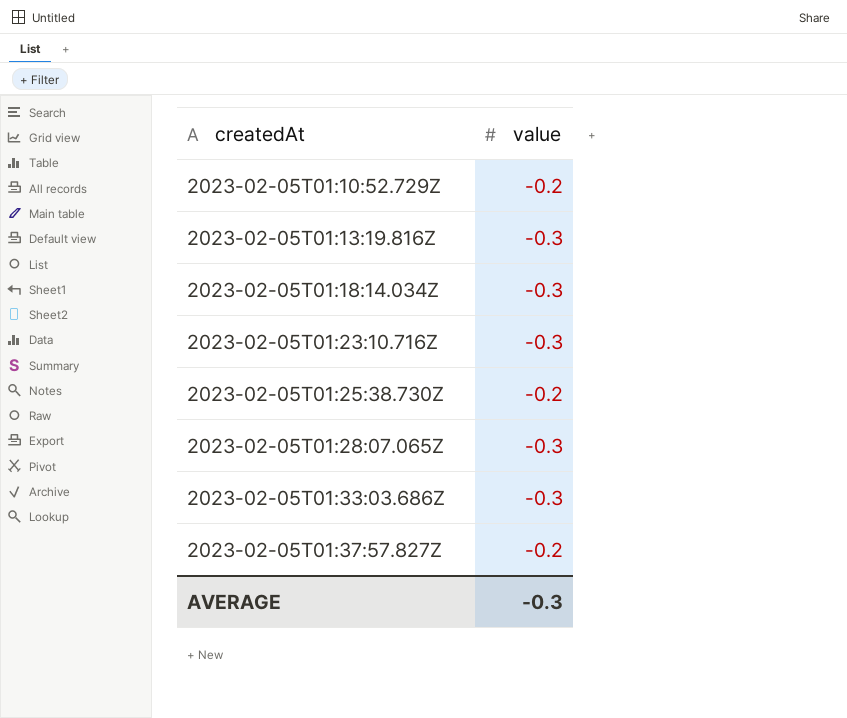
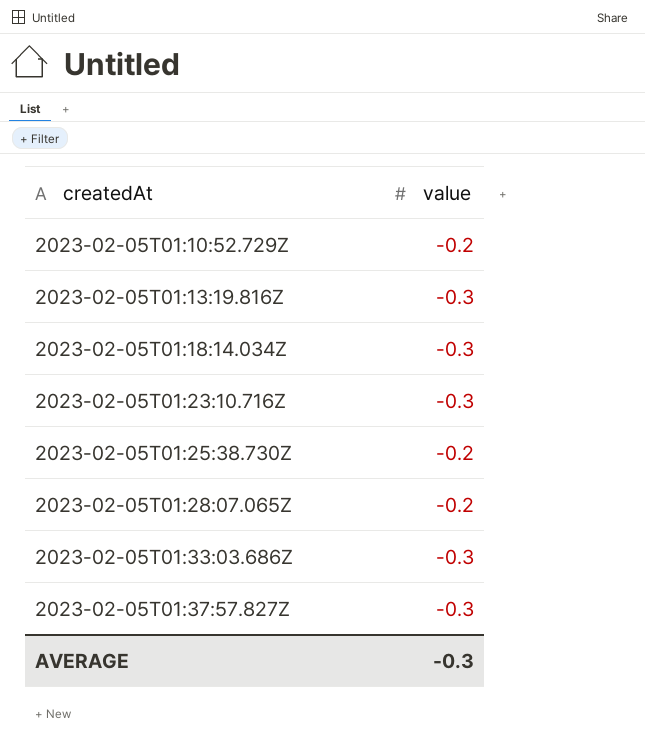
2023-02-05T01:28:07.065Z | value: -0.3 -> -0.2
2023-02-05T01:37:57.827Z | value: -0.2 -> -0.3

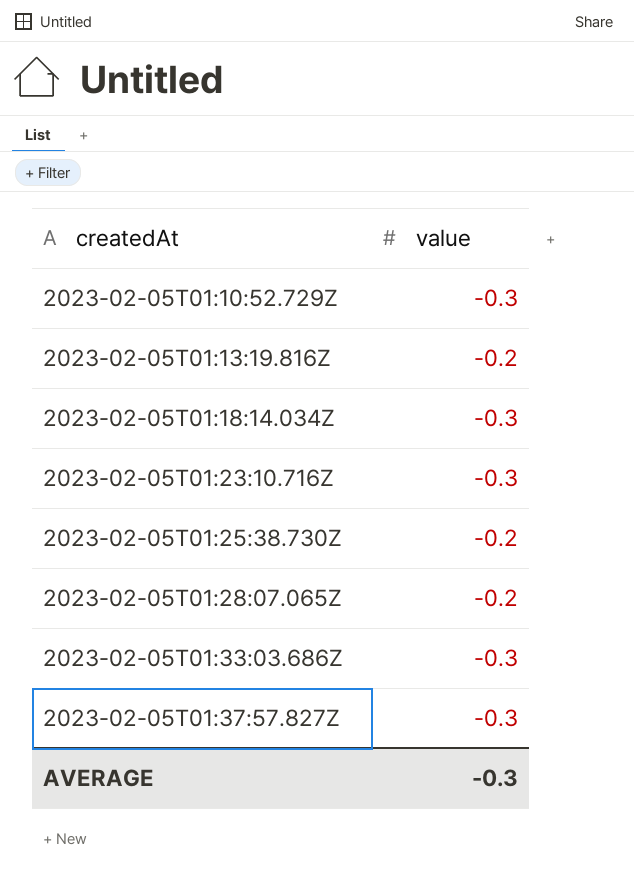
2023-02-05T01:10:52.729Z | value: -0.2 -> -0.3
2023-02-05T01:13:19.816Z | value: -0.3 -> -0.2

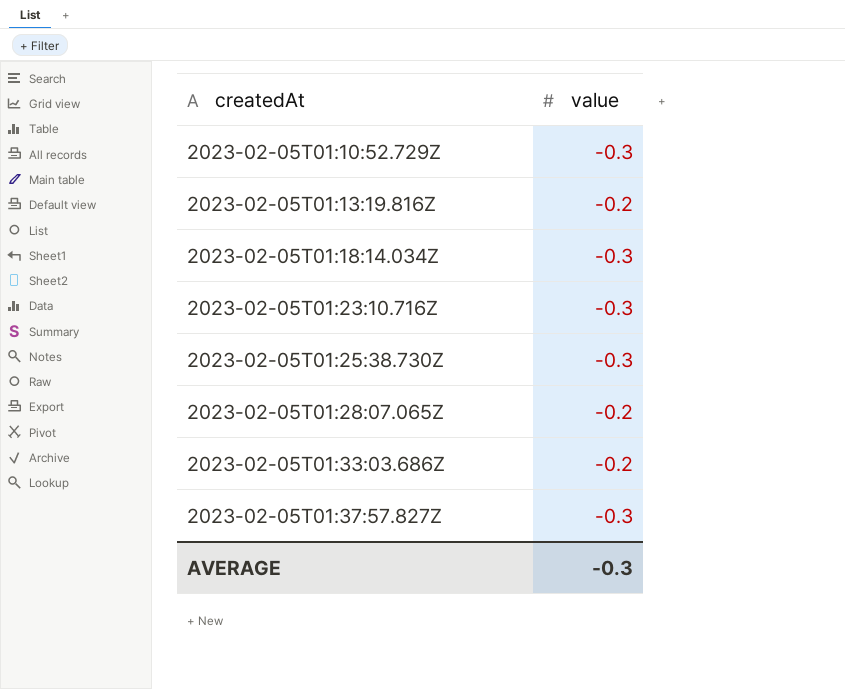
2023-02-05T01:25:38.730Z | value: -0.2 -> -0.3
2023-02-05T01:33:03.686Z | value: -0.3 -> -0.2

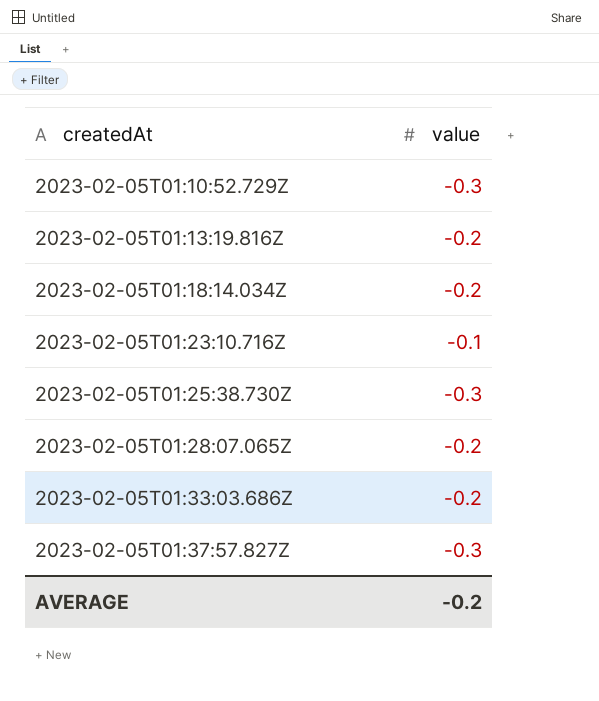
2023-02-05T01:18:14.034Z | value: -0.3 -> -0.2
2023-02-05T01:23:10.716Z | value: -0.3 -> -0.1
AVERAGE | value: -0.3 -> -0.2

